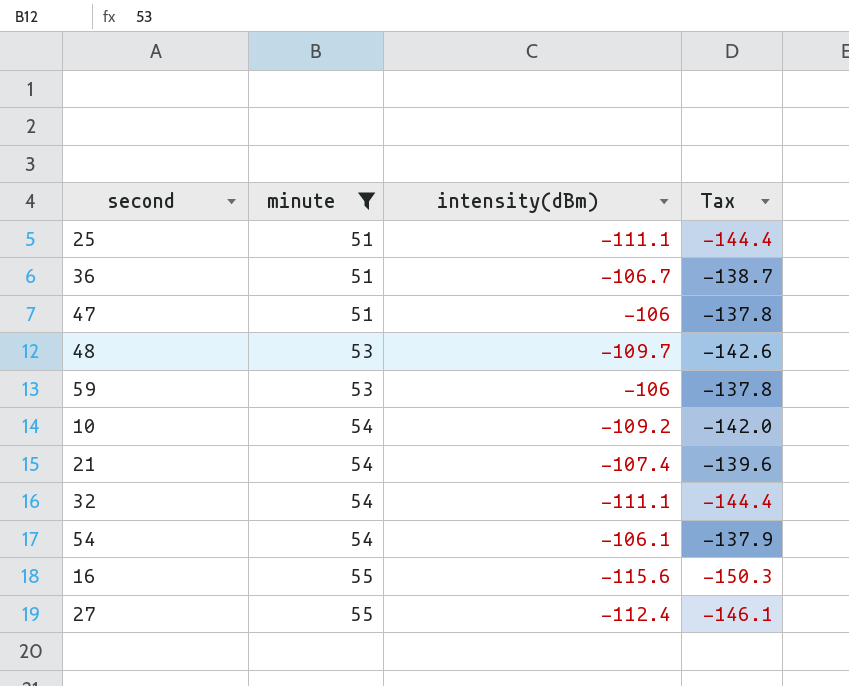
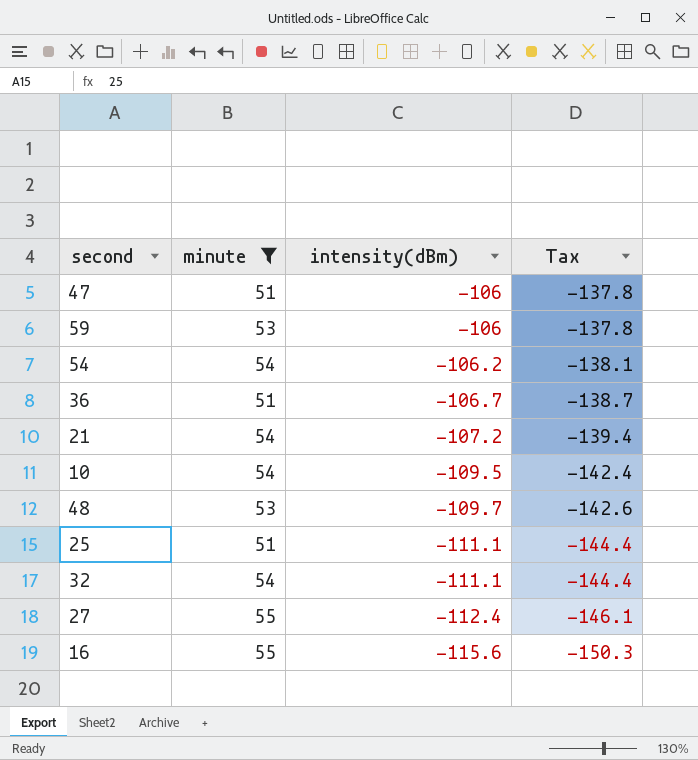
row order: minute ascending -> intensity(dBm) descending
54 | intensity(dBm): -106.1 -> -106.2
54 | Tax: -137.9 -> -138.1
21 | intensity(dBm): -107.4 -> -107.2
21 | Tax: -139.6 -> -139.4
10 | intensity(dBm): -109.2 -> -109.5
10 | Tax: -142.0 -> -142.4

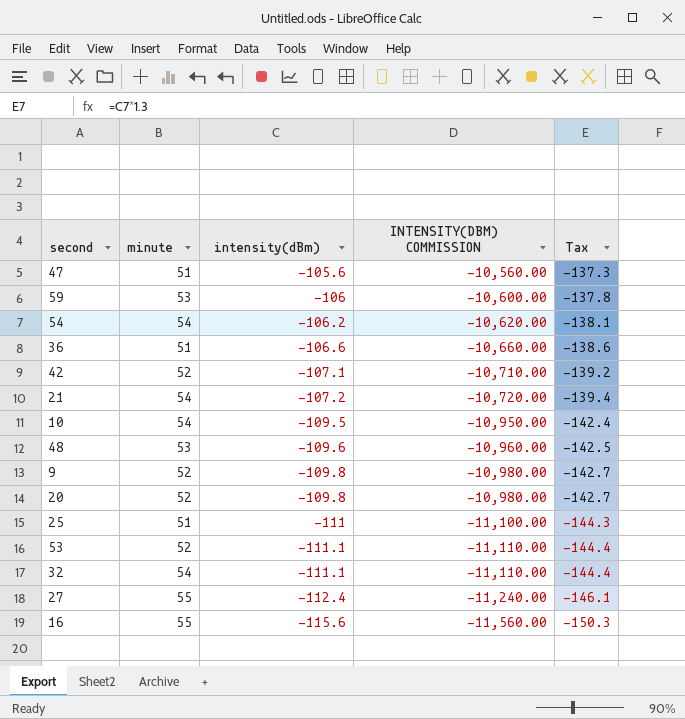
filter: minute != 52 -> none
column INTENSITY(DBM) COMMISSION | formula: none -> [intensity(dBm)] * 100
47 | intensity(dBm): -106 -> -105.6
47 | Tax: -137.8 -> -137.3
36 | intensity(dBm): -106.7 -> -106.6
36 | Tax: -138.7 -> -138.6
48 | intensity(dBm): -109.7 -> -109.6
48 | Tax: -142.6 -> -142.5
25 | intensity(dBm): -111.1 -> -111
25 | Tax: -144.4 -> -144.3

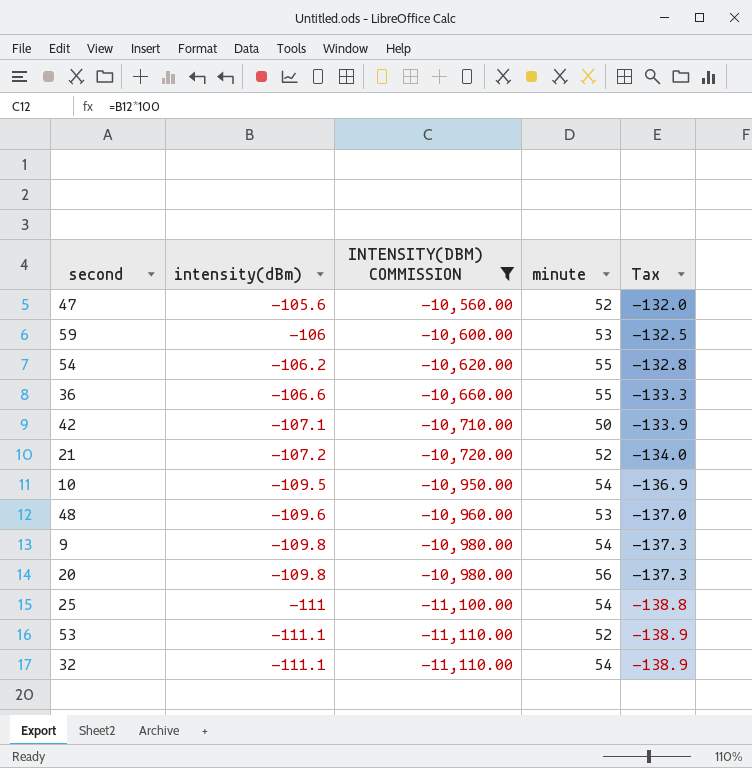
filter: none -> INTENSITY(DBM) COMMISSION >= -11,110.00
column minute | position: 2 -> 4
column Tax | formula: [intensity(dBm)] * 1.3 -> [intensity(dBm)] * 1.25
47 | minute: 51 -> 52
54 | minute: 54 -> 55
36 | minute: 51 -> 55
42 | minute: 52 -> 50
21 | minute: 54 -> 52
9 | minute: 52 -> 54
20 | minute: 52 -> 56
25 | minute: 51 -> 54

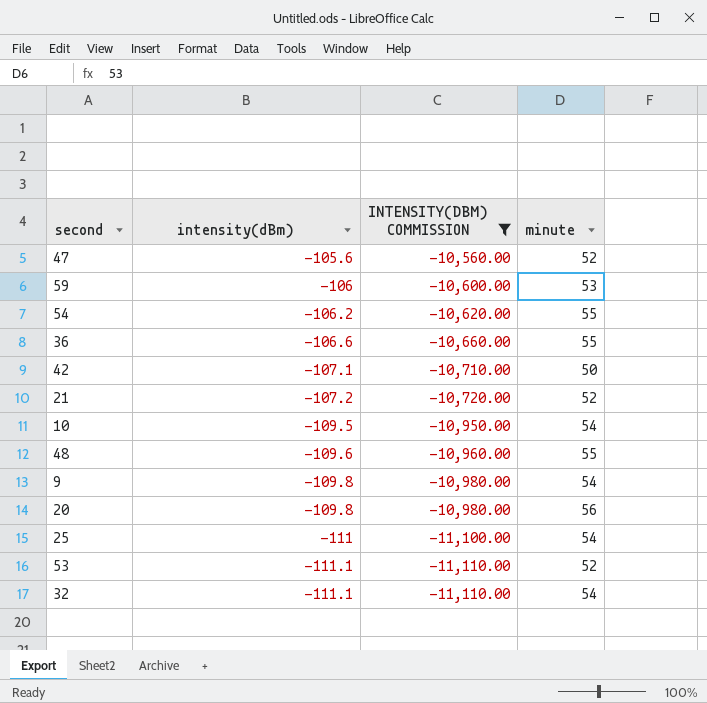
column Tax | formula: [intensity(dBm)] * 1.25 -> none
48 | minute: 53 -> 55

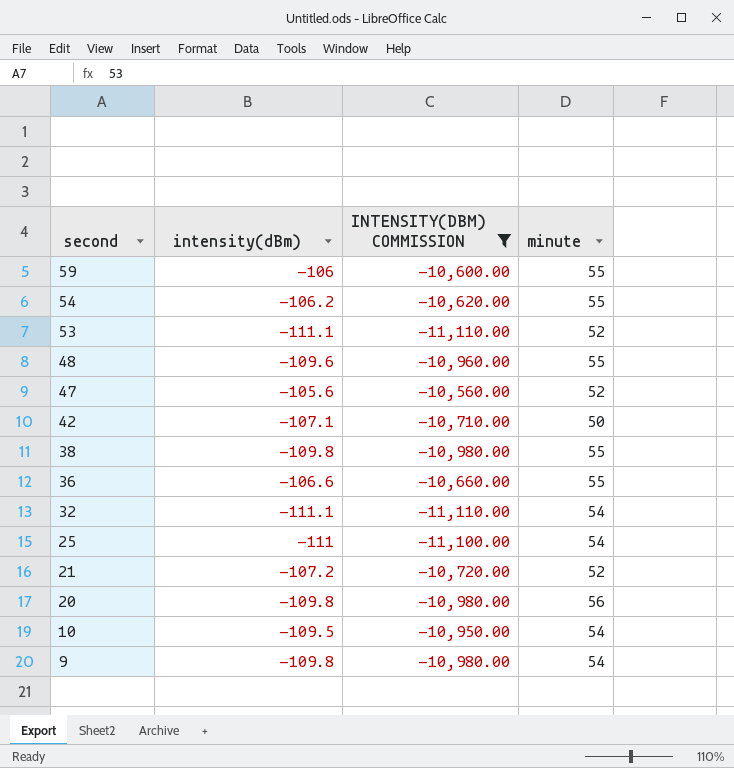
row order: intensity(dBm) descending -> second descending
59 | minute: 53 -> 55
row 38: none -> -109.8 | -10,980.00 | 55

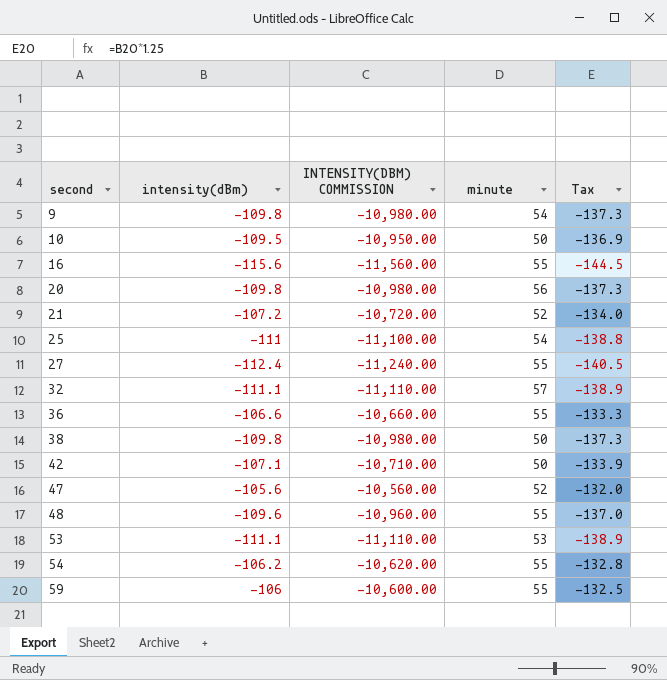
filter: INTENSITY(DBM) COMMISSION >= -11,110.00 -> none
row order: second descending -> second ascending
column Tax | formula: none -> [intensity(dBm)] * 1.25
10 | minute: 54 -> 50
32 | minute: 54 -> 57
38 | minute: 55 -> 50
53 | minute: 52 -> 53

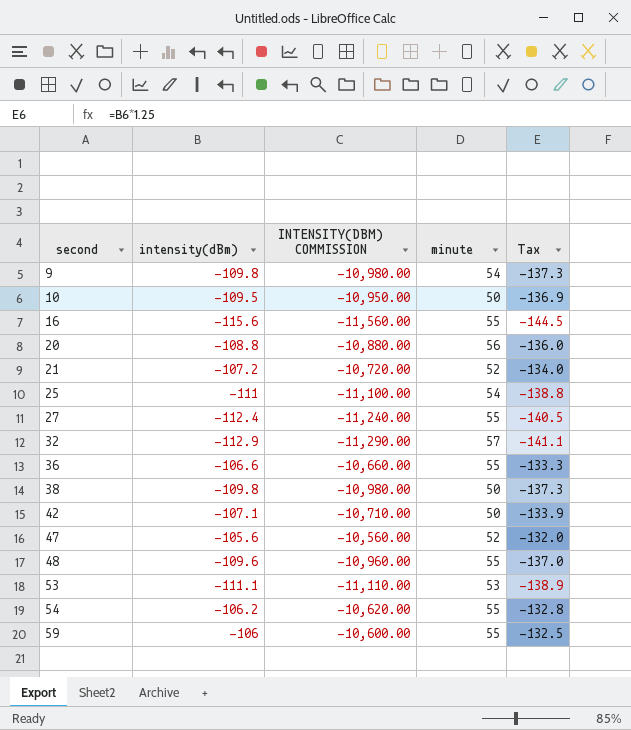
20 | intensity(dBm): -109.8 -> -108.8
20 | INTENSITY(DBM) COMMISSION: -10,980.00 -> -10,880.00
20 | Tax: -137.3 -> -136.0
32 | intensity(dBm): -111.1 -> -112.9
32 | INTENSITY(DBM) COMMISSION: -11,110.00 -> -11,290.00
32 | Tax: -138.9 -> -141.1

